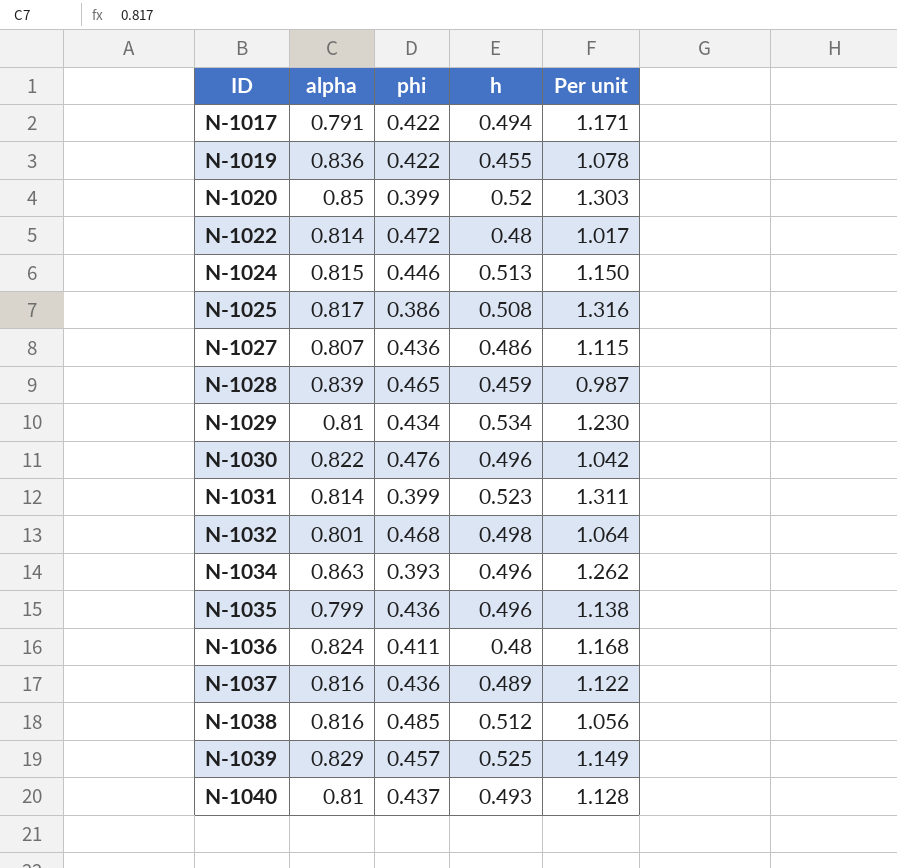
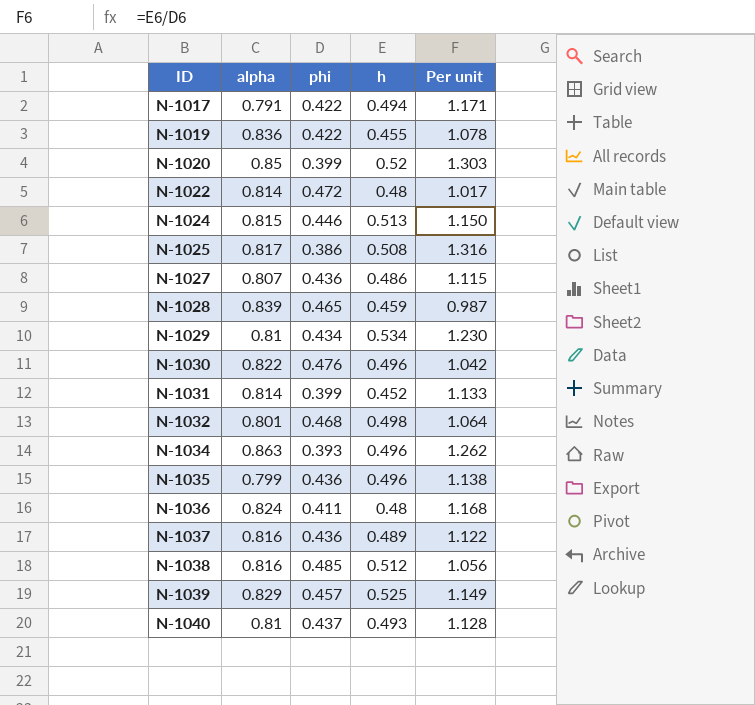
N-1031 | h: 0.523 -> 0.452
N-1031 | Per unit: 1.311 -> 1.133

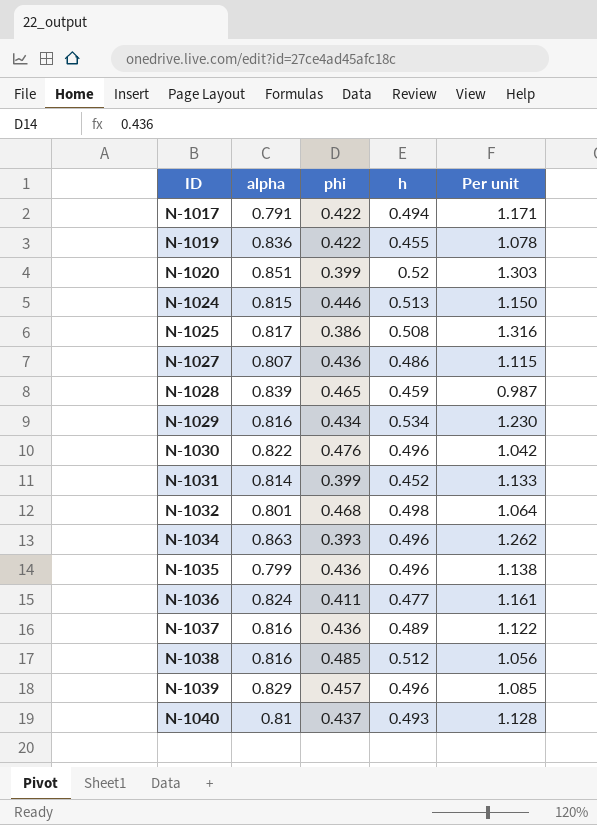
row N-1022: 0.814 | 0.472 | 0.48 | 1.017 -> none
N-1020 | alpha: 0.85 -> 0.851
N-1029 | alpha: 0.81 -> 0.816
N-1036 | h: 0.48 -> 0.477
N-1036 | Per unit: 1.168 -> 1.161
N-1039 | h: 0.525 -> 0.496
N-1039 | Per unit: 1.149 -> 1.085

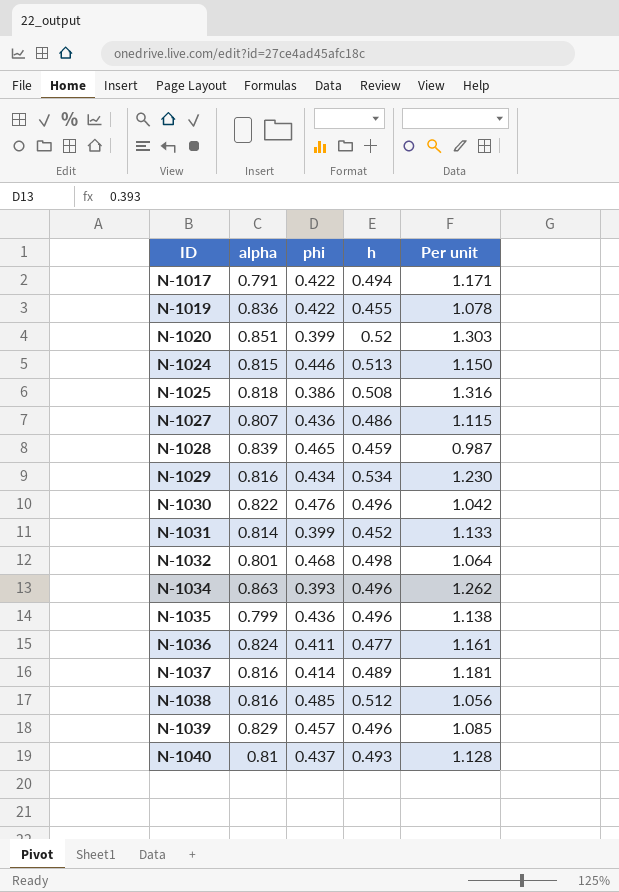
N-1025 | alpha: 0.817 -> 0.818
N-1037 | phi: 0.436 -> 0.414
N-1037 | Per unit: 1.122 -> 1.181

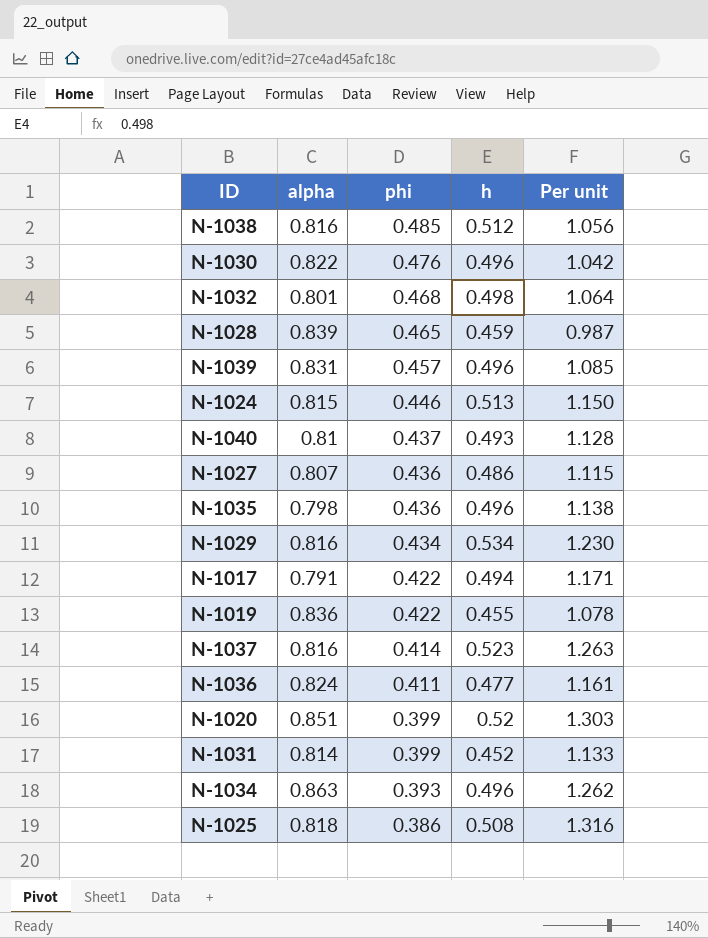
row order: ID ascending -> phi descending
N-1039 | alpha: 0.829 -> 0.831
N-1035 | alpha: 0.799 -> 0.798
N-1037 | h: 0.489 -> 0.523
N-1037 | Per unit: 1.181 -> 1.263

